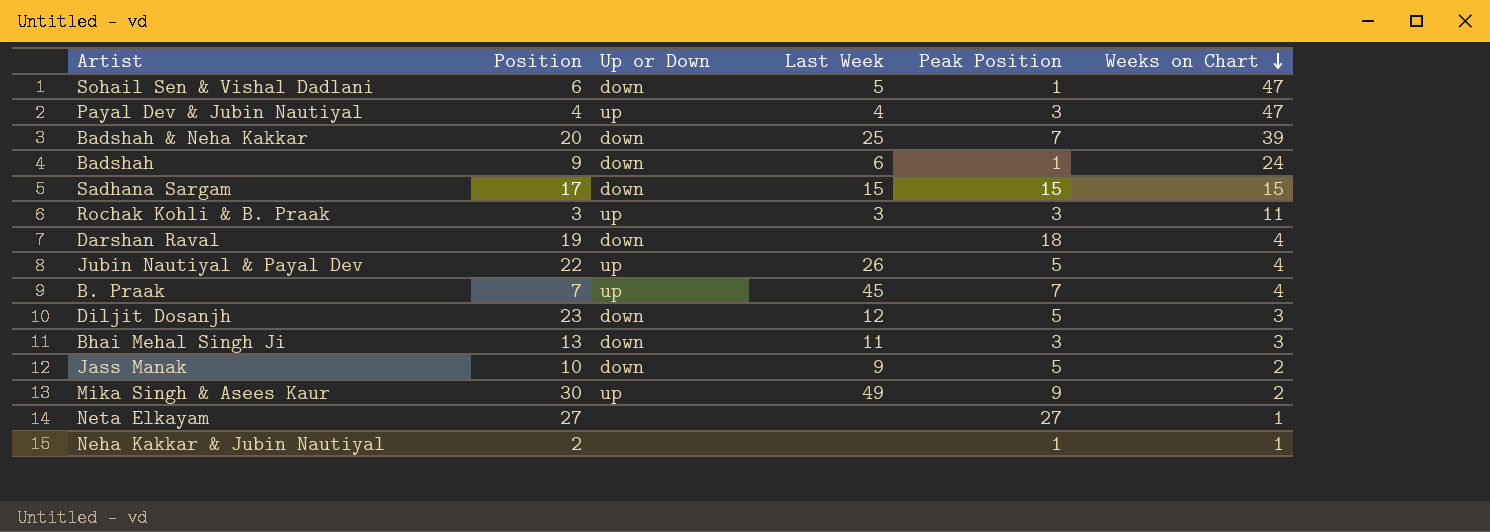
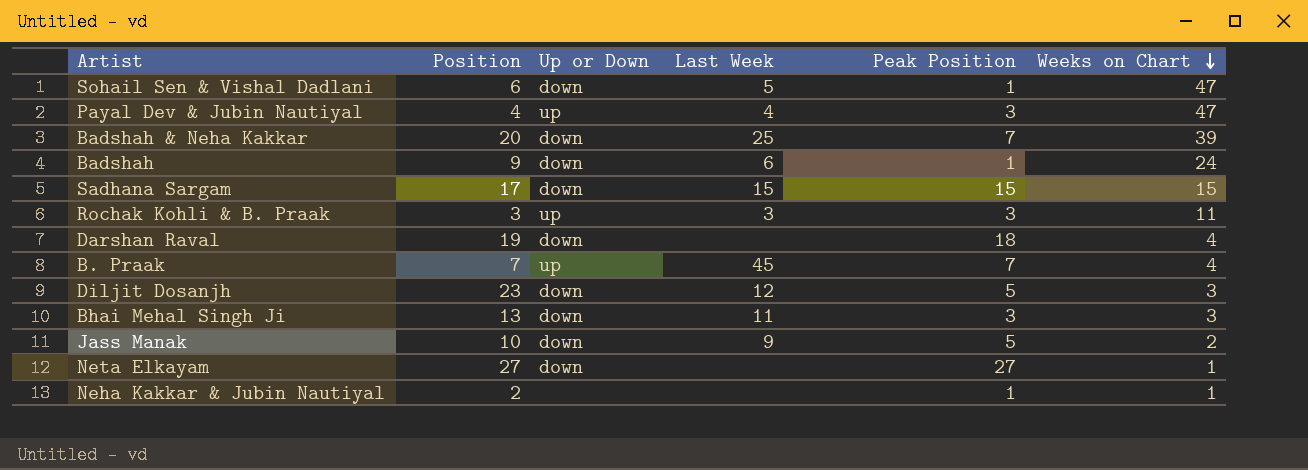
row Jubin Nautiyal & Payal Dev: 22 | up | 26 | 5 | 4 -> none
row Mika Singh & Asees Kaur: 30 | up | 49 | 9 | 2 -> none
Neta Elkayam | Up or Down: none -> down

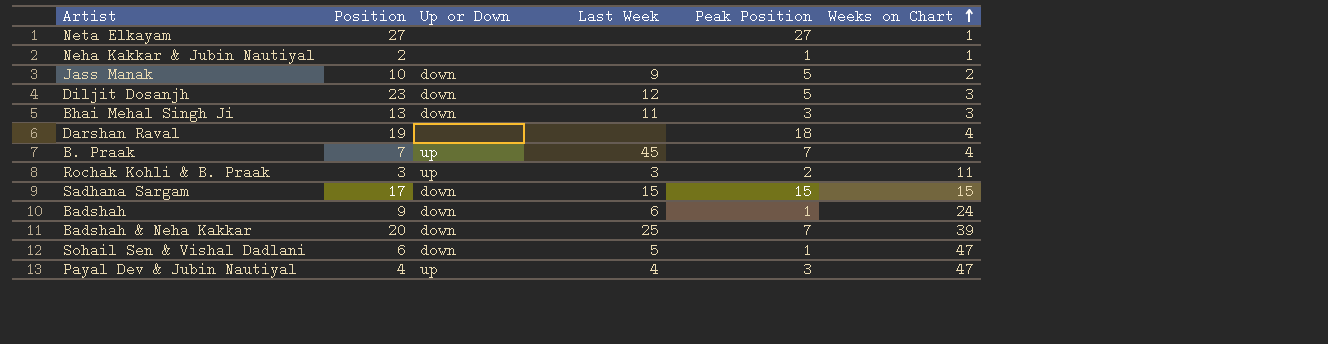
row order: Weeks on Chart descending -> Weeks on Chart ascending
Neta Elkayam | Up or Down: down -> none
Darshan Raval | Up or Down: down -> none
Rochak Kohli & B. Praak | Peak Position: 3 -> 2

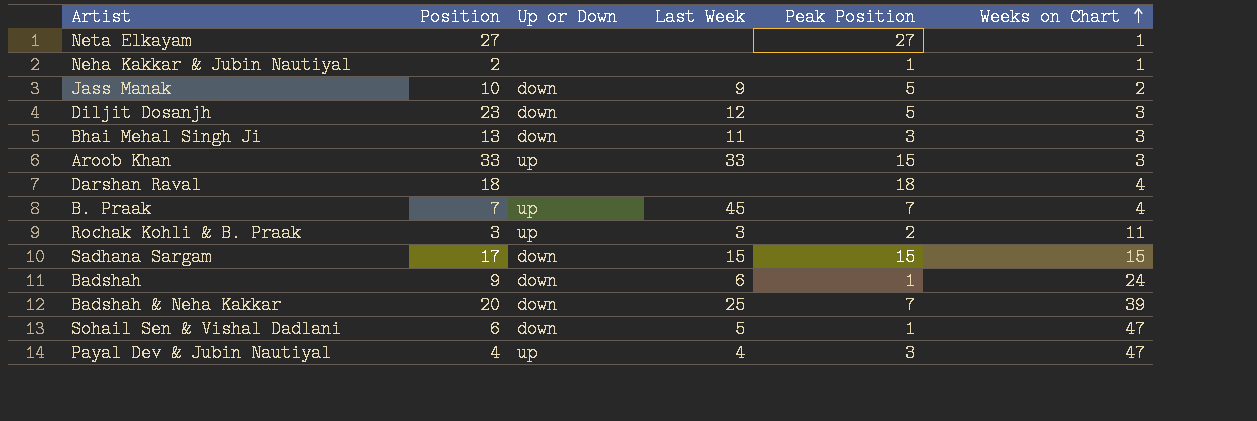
row Aroob Khan: none -> 33 | up | 33 | 15 | 3
Darshan Raval | Position: 19 -> 18

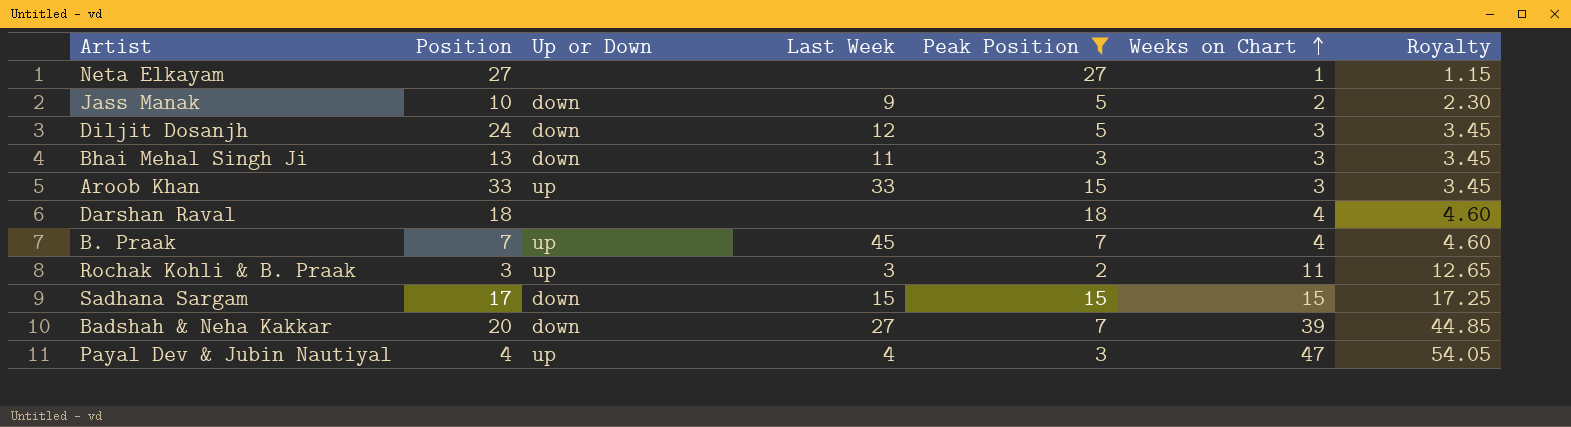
filter: none -> Peak Position != 1
column Royalty | formula: none -> [Weeks on Chart] * 1.15
Diljit Dosanjh | Position: 23 -> 24
Badshah & Neha Kakkar | Last Week: 25 -> 27

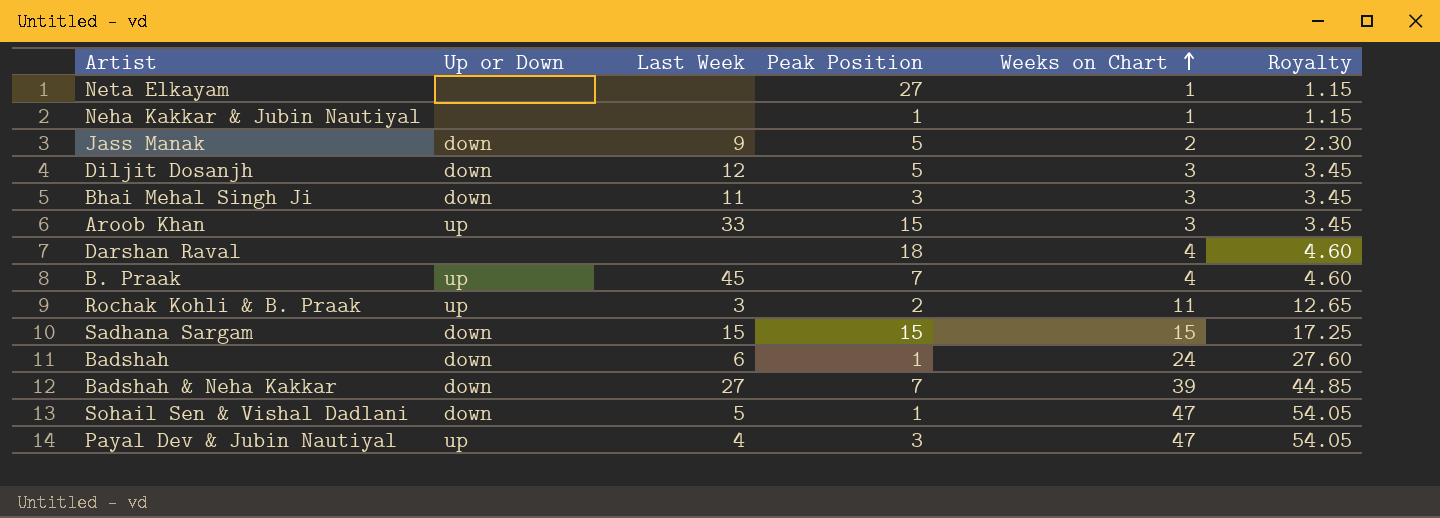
filter: Peak Position != 1 -> none
column Position | position: 2 -> none

